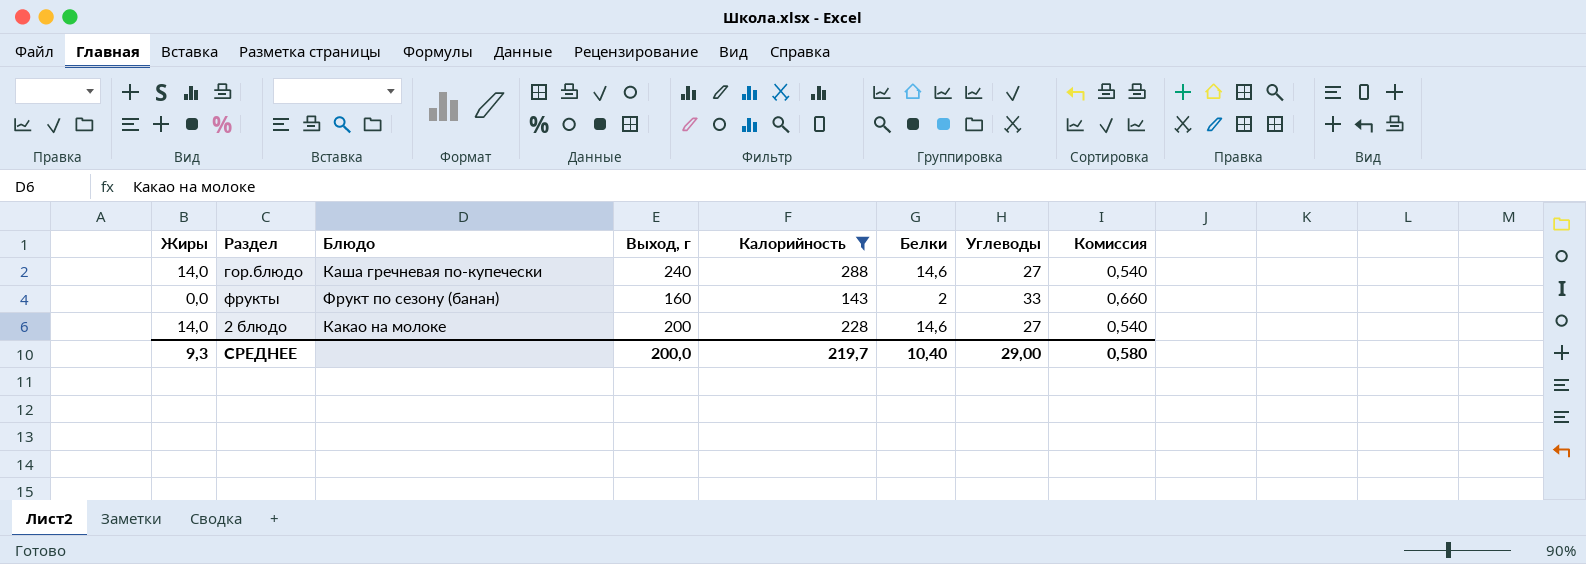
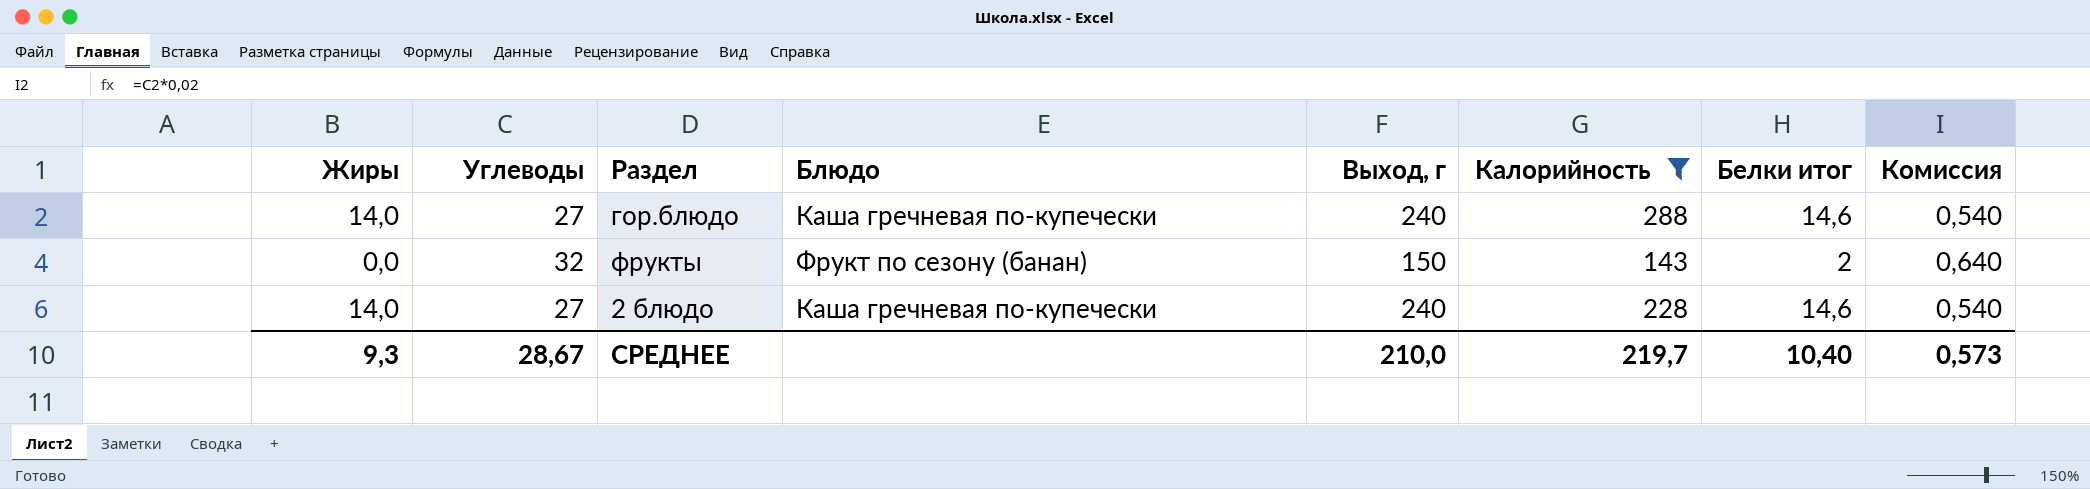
column Углеводы | position: 7 -> 2
column name: Белки -> Белки итог
фрукты | Углеводы: 33 -> 32
фрукты | Выход, г: 160 -> 150
фрукты | Комиссия: 0,660 -> 0,640
2 блюдо | Блюдо: Какао на молоке -> Каша гречневая по-купечески
2 блюдо | Выход, г: 200 -> 240
СРЕДНЕЕ | Углеводы: 29,00 -> 28,67
СРЕДНЕЕ | Выход, г: 200,0 -> 210,0
СРЕДНЕЕ | Комиссия: 0,580 -> 0,573

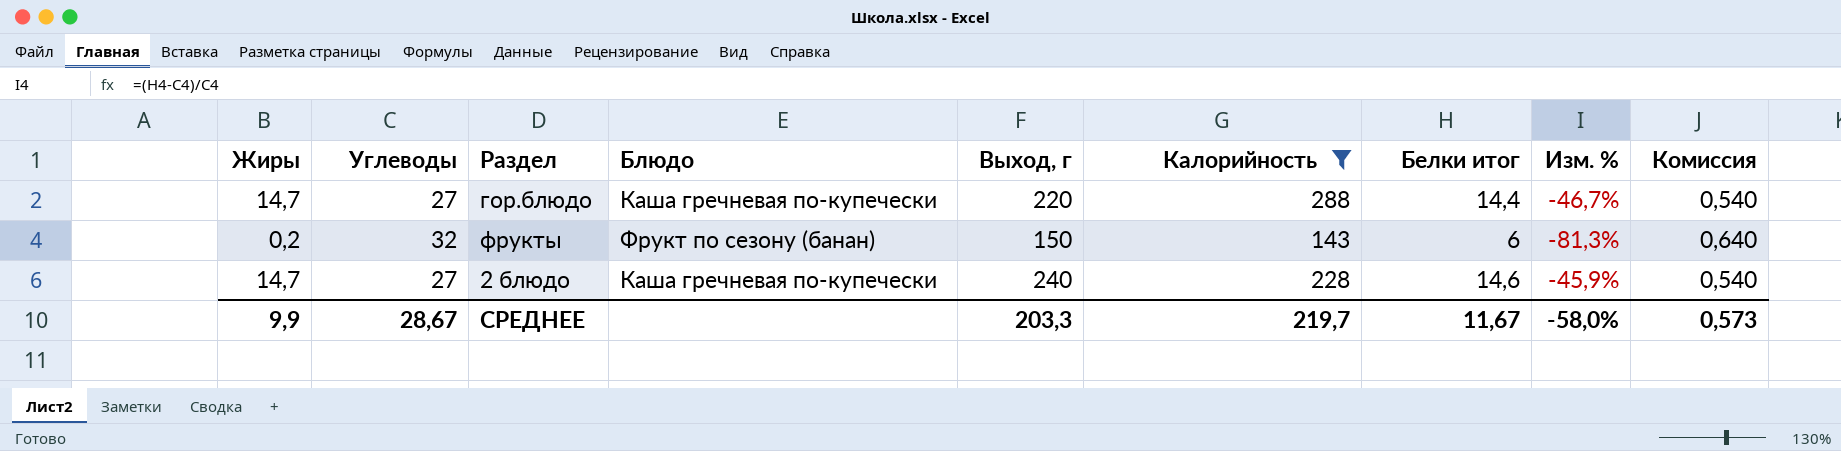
column Изм. % | formula: none -> ([Белки итог] - [Углеводы]) / [Углеводы]
гор.блюдо | Жиры: 14,0 -> 14,7
гор.блюдо | Выход, г: 240 -> 220
гор.блюдо | Белки итог: 14,6 -> 14,4
фрукты | Жиры: 0,0 -> 0,2
фрукты | Белки итог: 2 -> 6
2 блюдо | Жиры: 14,0 -> 14,7
СРЕДНЕЕ | Жиры: 9,3 -> 9,9
СРЕДНЕЕ | Выход, г: 210,0 -> 203,3
СРЕДНЕЕ | Белки итог: 10,40 -> 11,67

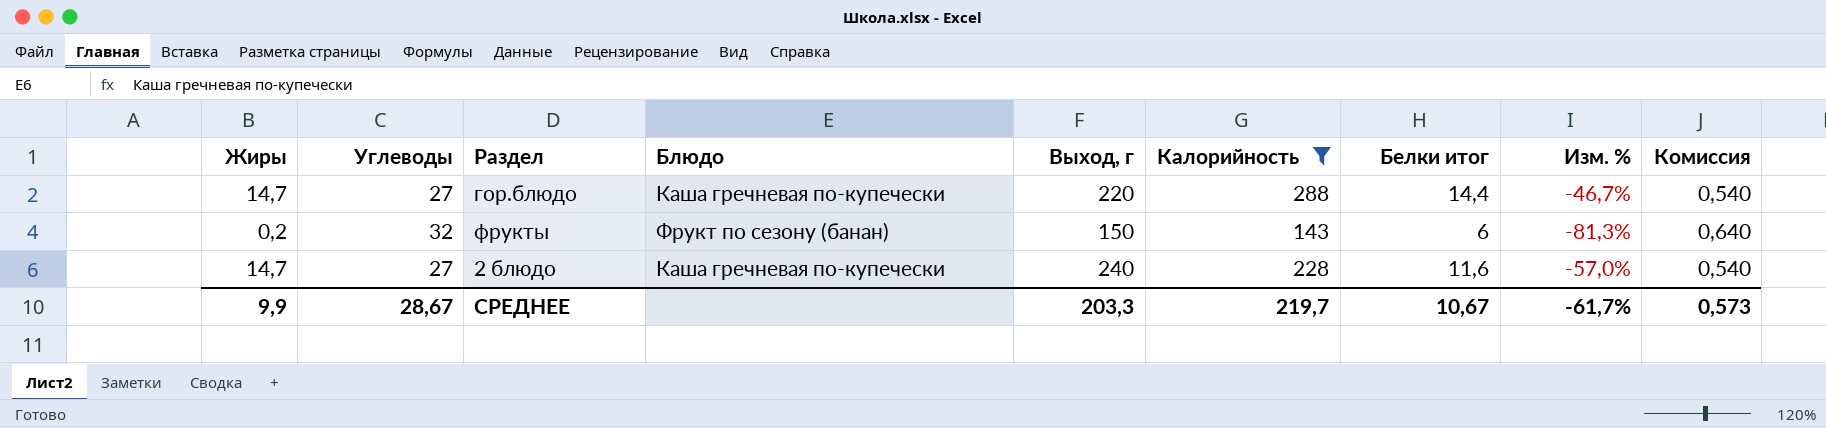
2 блюдо | Белки итог: 14,6 -> 11,6
2 блюдо | Изм. %: -45,9% -> -57,0%
СРЕДНЕЕ | Белки итог: 11,67 -> 10,67
СРЕДНЕЕ | Изм. %: -58,0% -> -61,7%

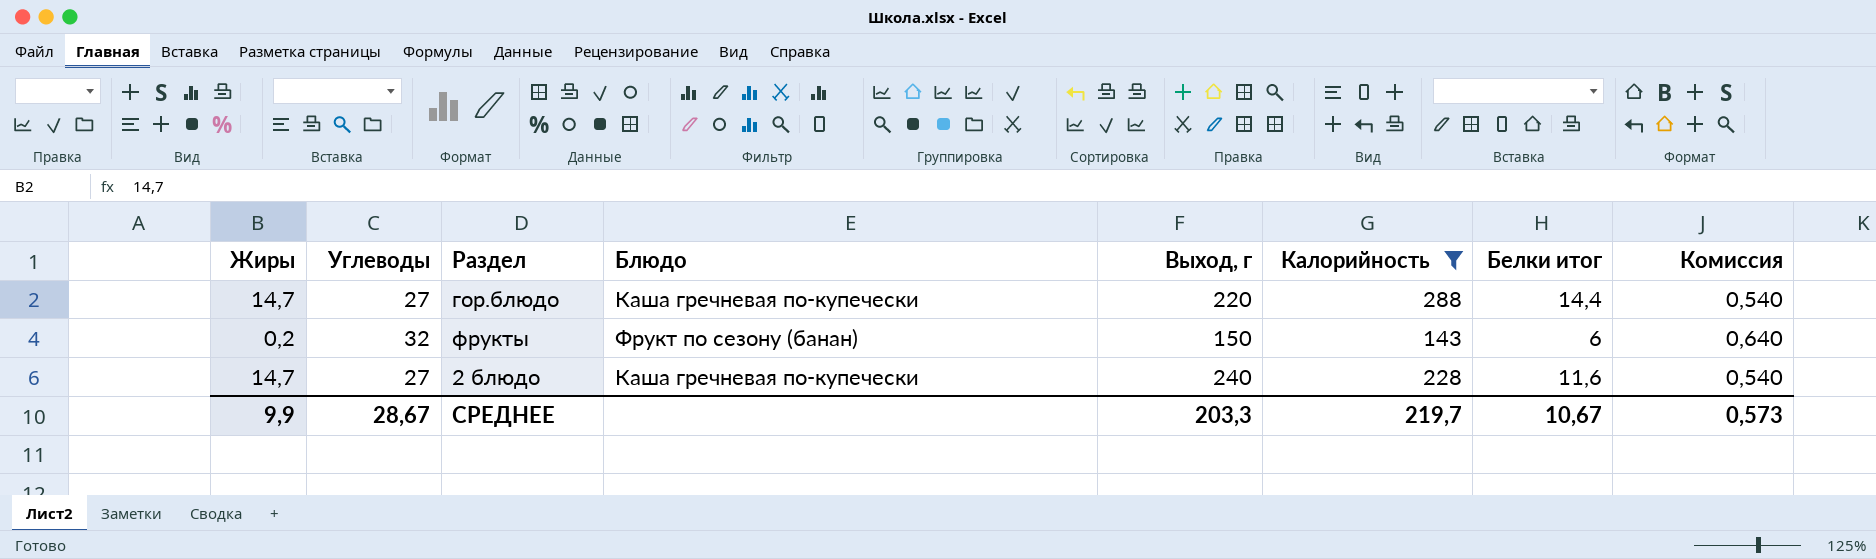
column Изм. % | formula: ([Белки итог] - [Углеводы]) / [Углеводы] -> none

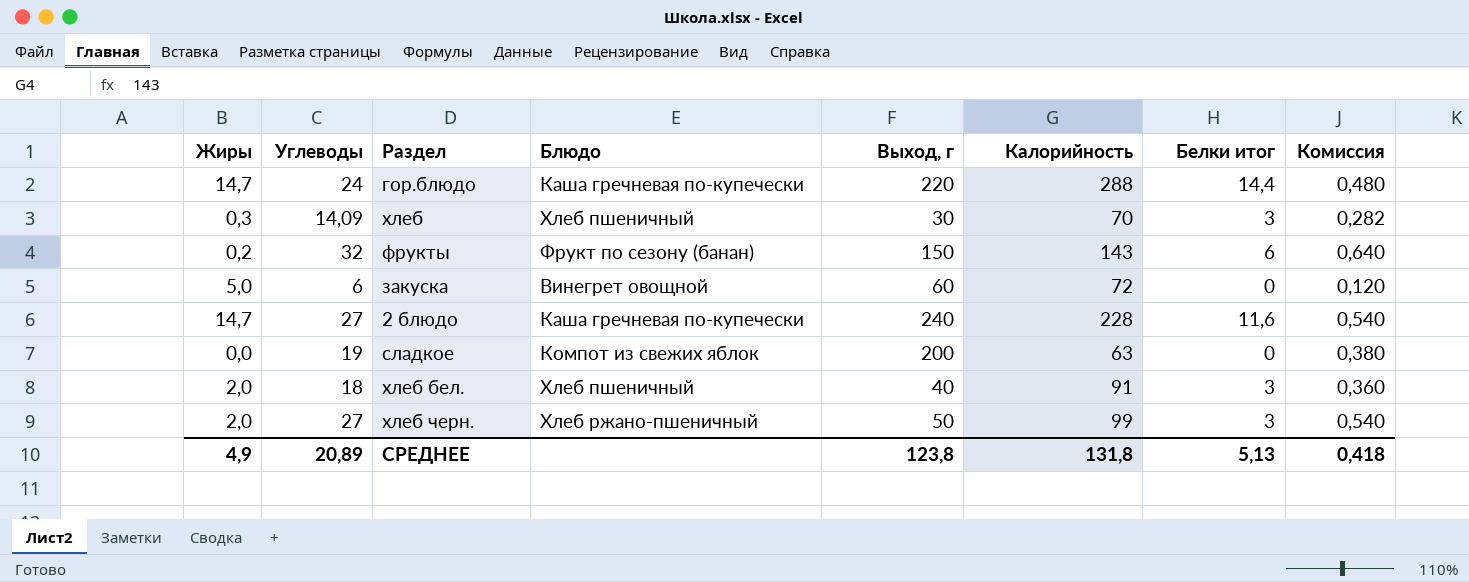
filter: Калорийность >= 143 -> none
гор.блюдо | Углеводы: 27 -> 24
гор.блюдо | Комиссия: 0,540 -> 0,480
СРЕДНЕЕ | Жиры: 9,9 -> 4,9
СРЕДНЕЕ | Углеводы: 28,67 -> 20,89
СРЕДНЕЕ | Выход, г: 203,3 -> 123,8
СРЕДНЕЕ | Калорийность: 219,7 -> 131,8
СРЕДНЕЕ | Белки итог: 10,67 -> 5,13
СРЕДНЕЕ | Комиссия: 0,573 -> 0,418

